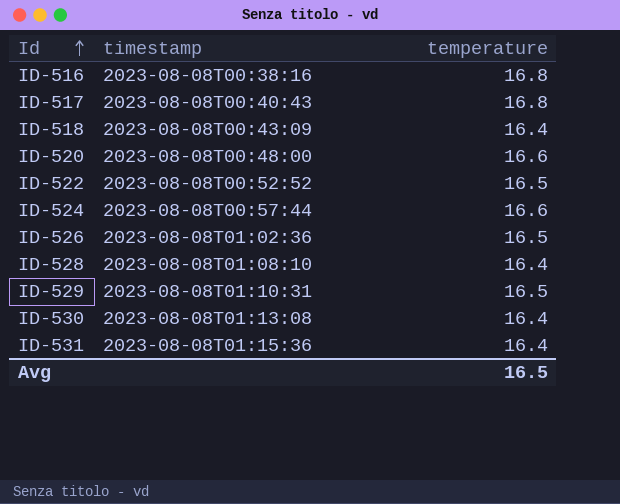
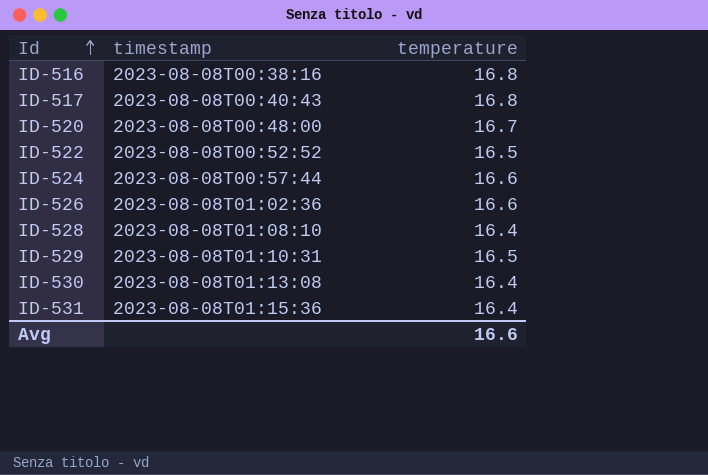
row ID-518: 2023-08-08T00:43:09 | 16.4 -> none
ID-520 | temperature: 16.6 -> 16.7
ID-526 | temperature: 16.5 -> 16.6
Avg | temperature: 16.5 -> 16.6

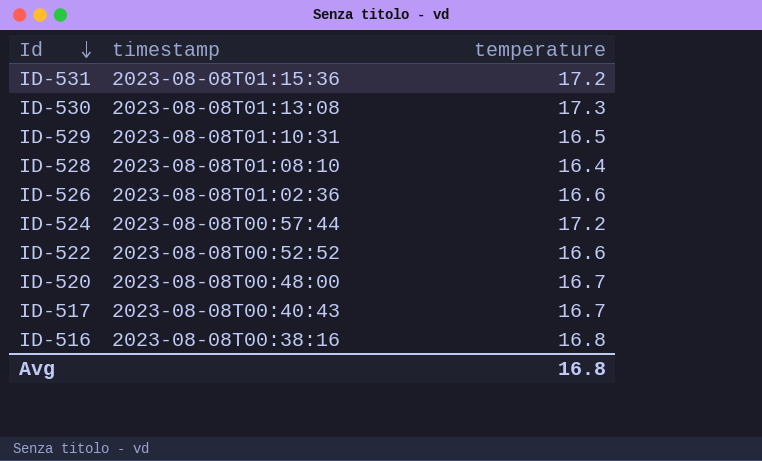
row order: Id ascending -> Id descending
ID-531 | temperature: 16.4 -> 17.2
ID-530 | temperature: 16.4 -> 17.3
ID-524 | temperature: 16.6 -> 17.2
ID-522 | temperature: 16.5 -> 16.6
ID-517 | temperature: 16.8 -> 16.7
Avg | temperature: 16.6 -> 16.8

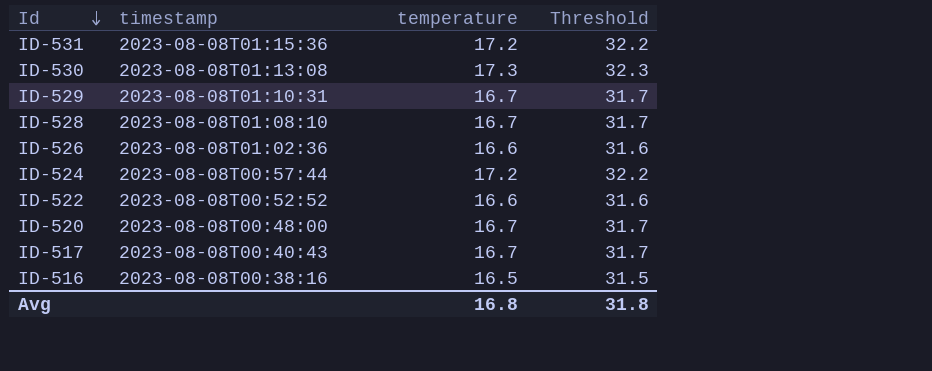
column Threshold | formula: none -> [temperature] + 15
ID-529 | temperature: 16.5 -> 16.7
ID-528 | temperature: 16.4 -> 16.7
ID-516 | temperature: 16.8 -> 16.5

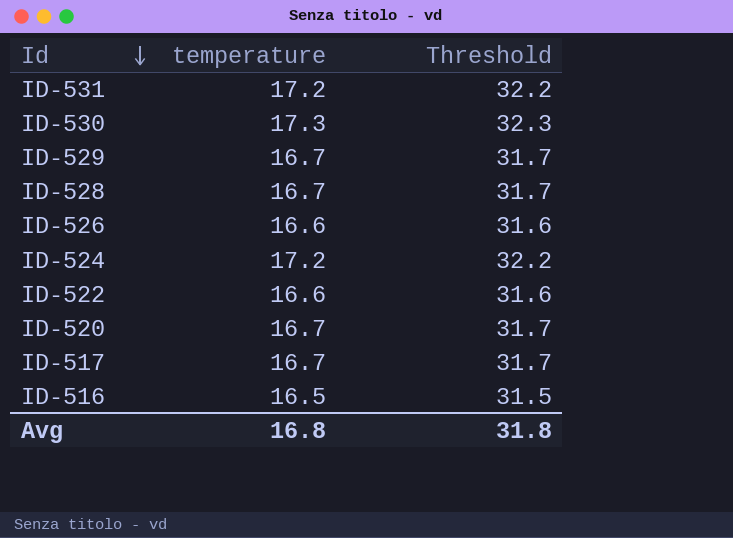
column timestamp | position: 2 -> none

